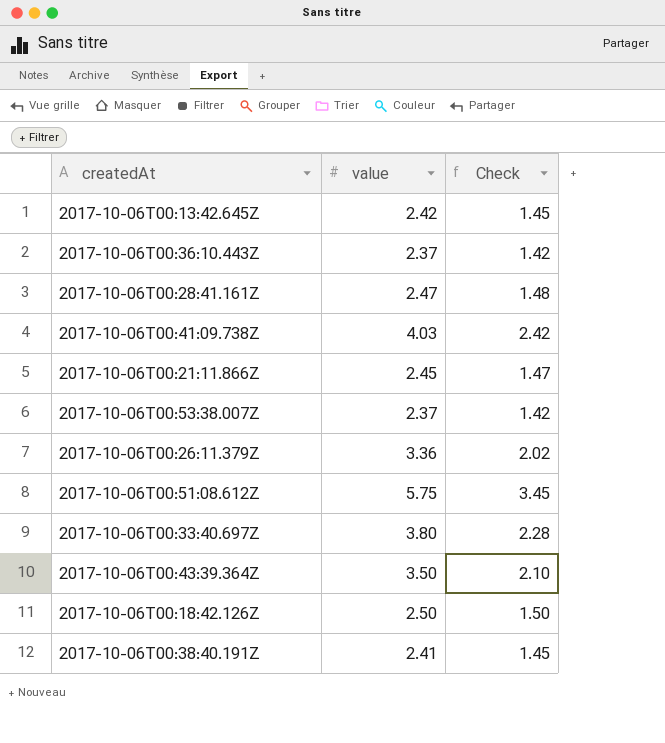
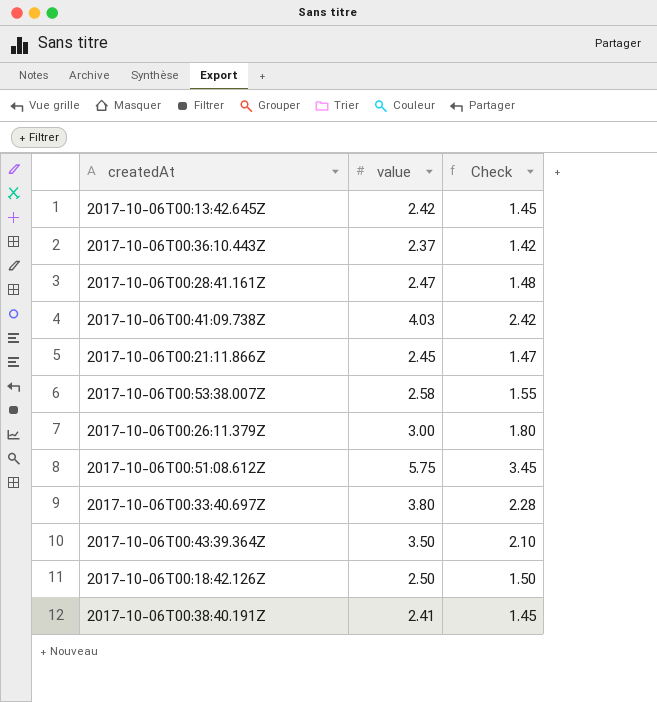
2017-10-06T00:53:38.007Z | value: 2.37 -> 2.58
2017-10-06T00:53:38.007Z | Check: 1.42 -> 1.55
2017-10-06T00:26:11.379Z | value: 3.36 -> 3.00
2017-10-06T00:26:11.379Z | Check: 2.02 -> 1.80

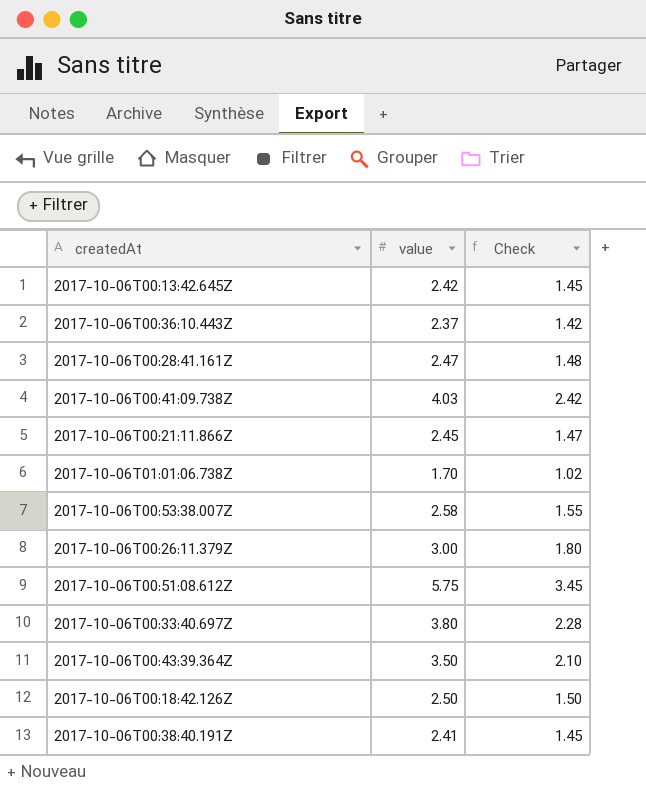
row 2017-10-06T01:01:06.738Z: none -> 1.70 | 1.02

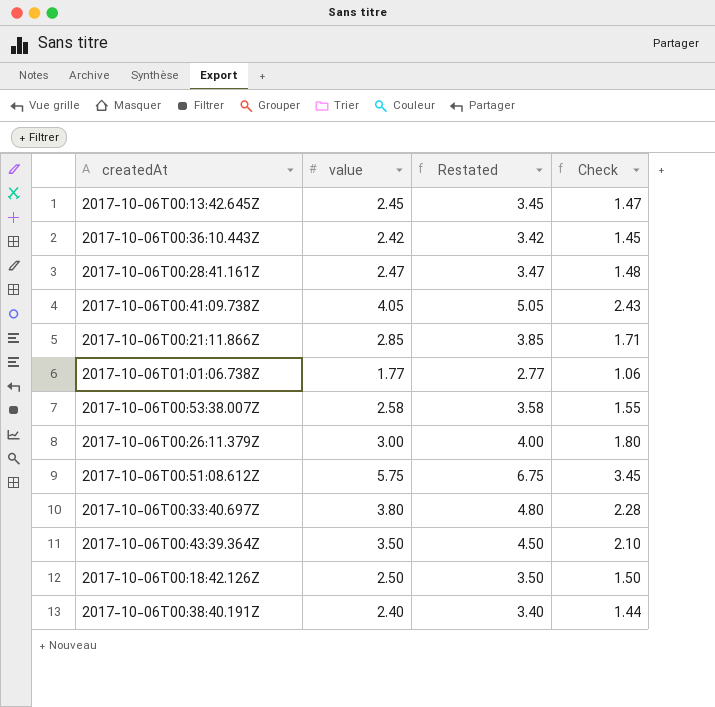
column Restated | formula: none -> [value] + 1
2017-10-06T00:13:42.645Z | value: 2.42 -> 2.45
2017-10-06T00:13:42.645Z | Check: 1.45 -> 1.47
2017-10-06T00:36:10.443Z | value: 2.37 -> 2.42
2017-10-06T00:36:10.443Z | Check: 1.42 -> 1.45
2017-10-06T00:41:09.738Z | value: 4.03 -> 4.05
2017-10-06T00:41:09.738Z | Check: 2.42 -> 2.43
2017-10-06T00:21:11.866Z | value: 2.45 -> 2.85
2017-10-06T00:21:11.866Z | Check: 1.47 -> 1.71
2017-10-06T01:01:06.738Z | value: 1.70 -> 1.77
2017-10-06T01:01:06.738Z | Check: 1.02 -> 1.06
2017-10-06T00:38:40.191Z | value: 2.41 -> 2.40
2017-10-06T00:38:40.191Z | Check: 1.45 -> 1.44

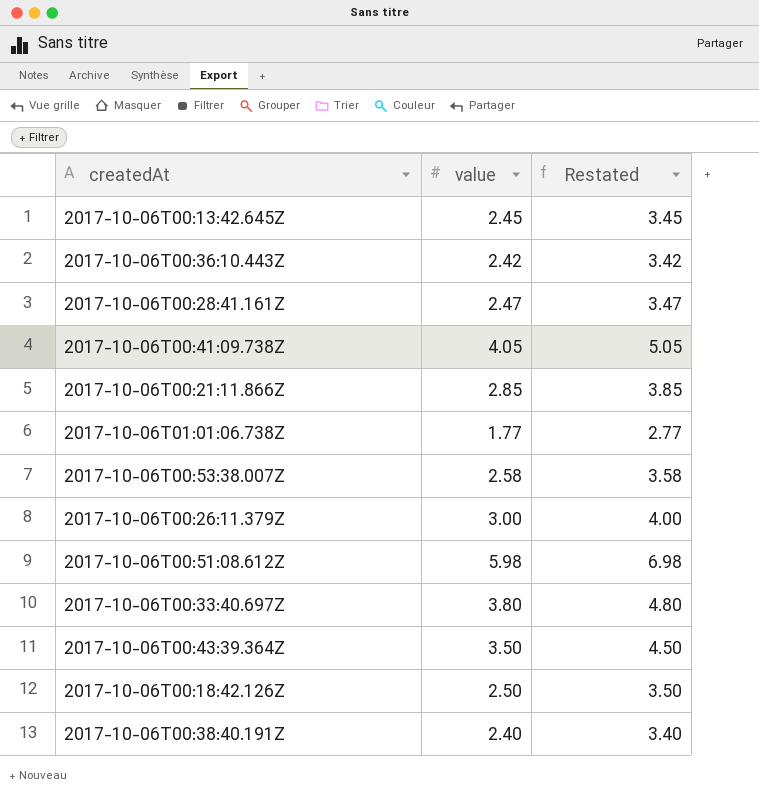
column Check | formula: [value] * 0.6 -> none
2017-10-06T00:51:08.612Z | value: 5.75 -> 5.98
2017-10-06T00:51:08.612Z | Restated: 6.75 -> 6.98

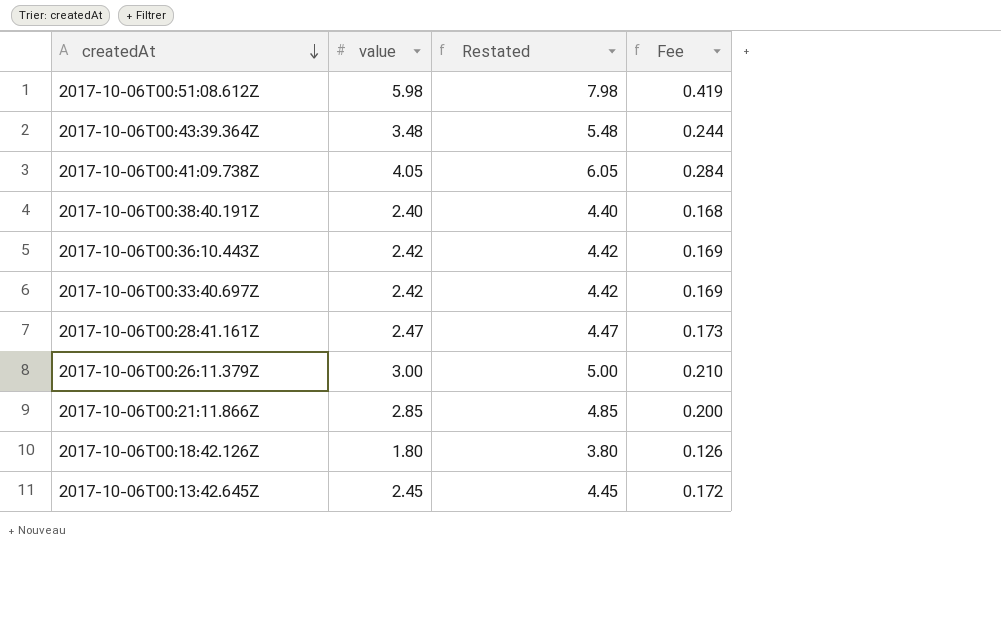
row order: none -> createdAt descending
column Restated | formula: [value] + 1 -> [value] + 2
column Fee | formula: none -> [value] * 0.07
row 2017-10-06T01:01:06.738Z: 1.77 | 2.77 -> none
row 2017-10-06T00:53:38.007Z: 2.58 | 3.58 -> none
2017-10-06T00:43:39.364Z | value: 3.50 -> 3.48
2017-10-06T00:33:40.697Z | value: 3.80 -> 2.42
2017-10-06T00:18:42.126Z | value: 2.50 -> 1.80

